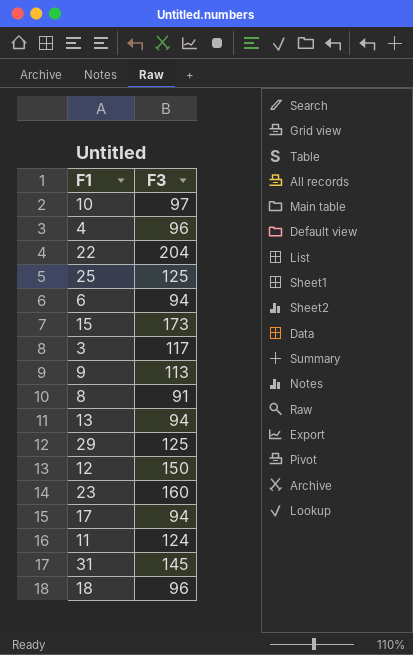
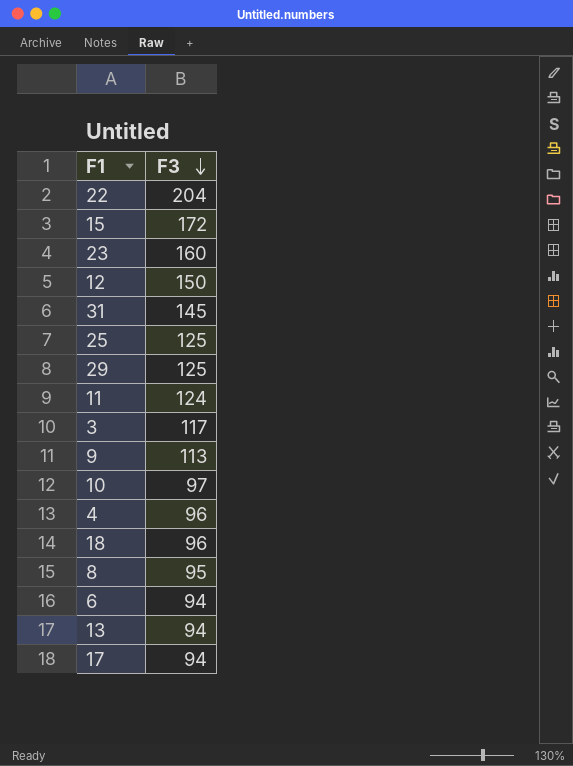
row order: none -> F3 descending
15 | F3: 173 -> 172
8 | F3: 91 -> 95

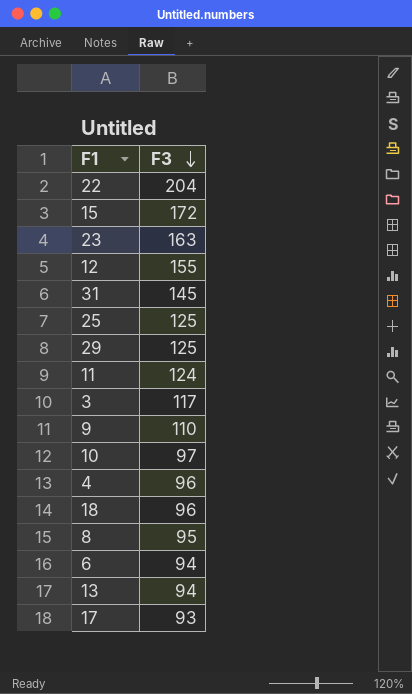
23 | F3: 160 -> 163
12 | F3: 150 -> 155
9 | F3: 113 -> 110
17 | F3: 94 -> 93

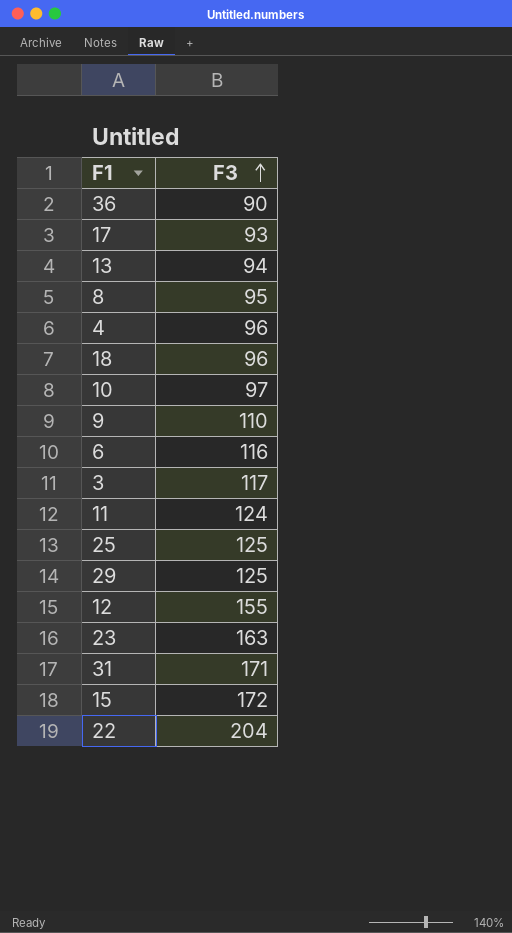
row order: F3 descending -> F3 ascending
row 36: none -> 90
6 | F3: 94 -> 116
31 | F3: 145 -> 171

